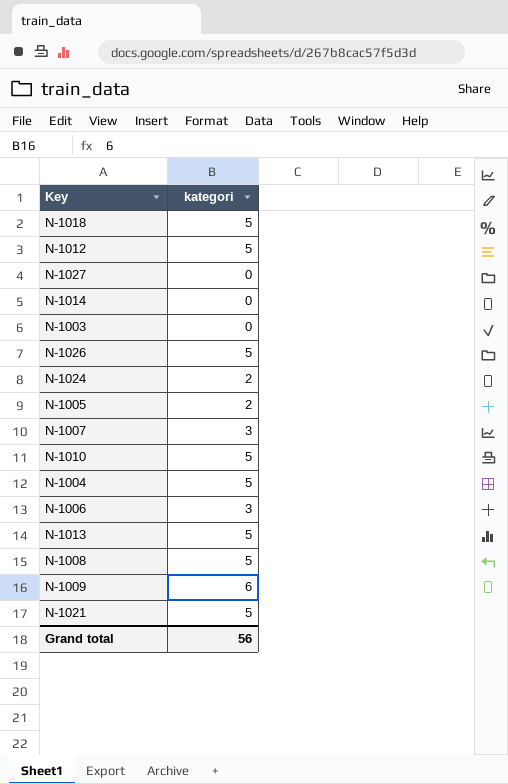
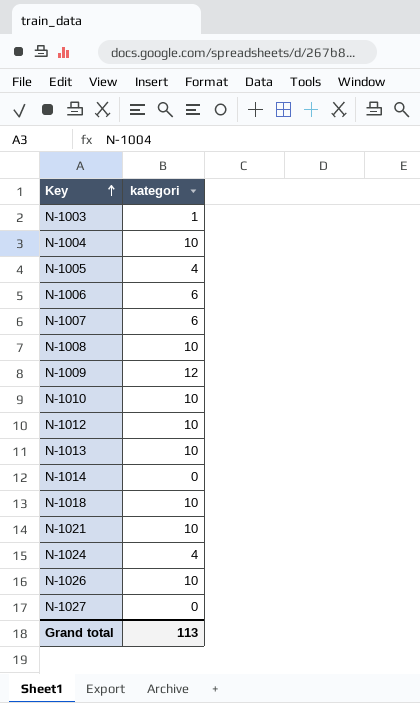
row order: none -> Key ascending
N-1003 | kategori: 0 -> 1
N-1004 | kategori: 5 -> 10
N-1005 | kategori: 2 -> 4
N-1006 | kategori: 3 -> 6
N-1007 | kategori: 3 -> 6
N-1008 | kategori: 5 -> 10
N-1009 | kategori: 6 -> 12
N-1010 | kategori: 5 -> 10
N-1012 | kategori: 5 -> 10
N-1013 | kategori: 5 -> 10
N-1018 | kategori: 5 -> 10
N-1021 | kategori: 5 -> 10
N-1024 | kategori: 2 -> 4
N-1026 | kategori: 5 -> 10
Grand total | kategori: 56 -> 113

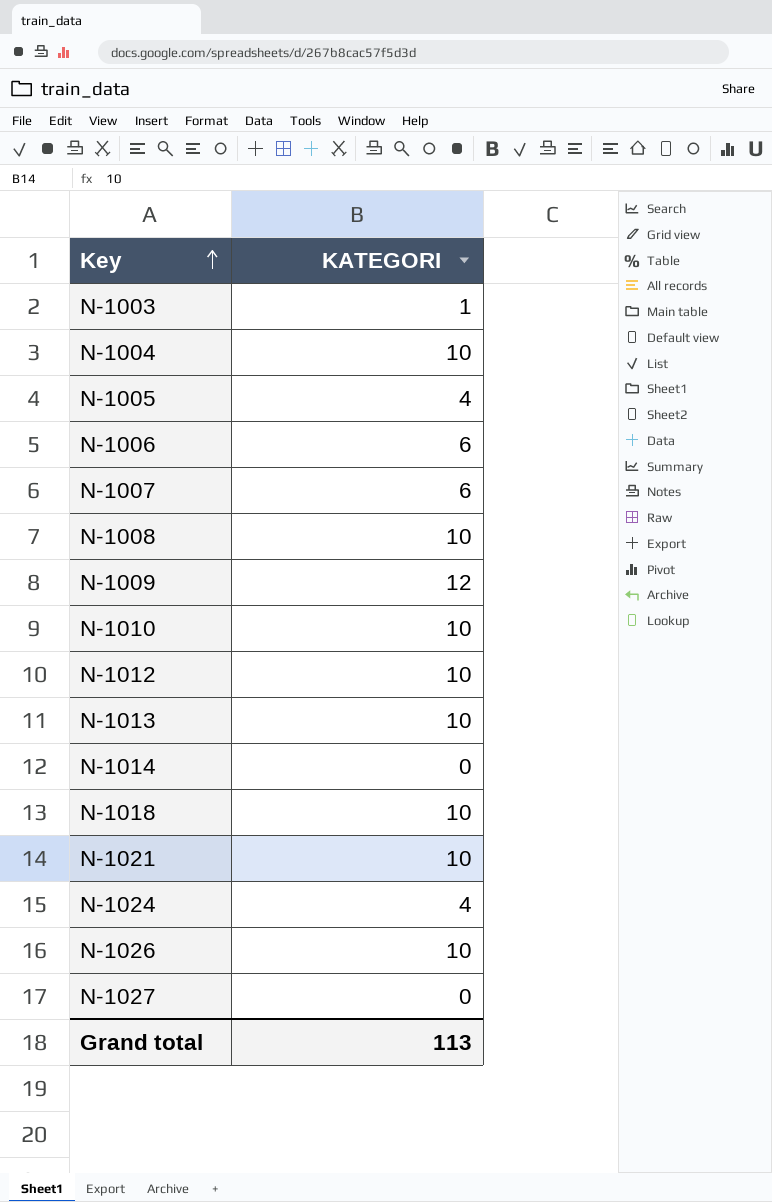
column name: kategori -> KATEGORI

